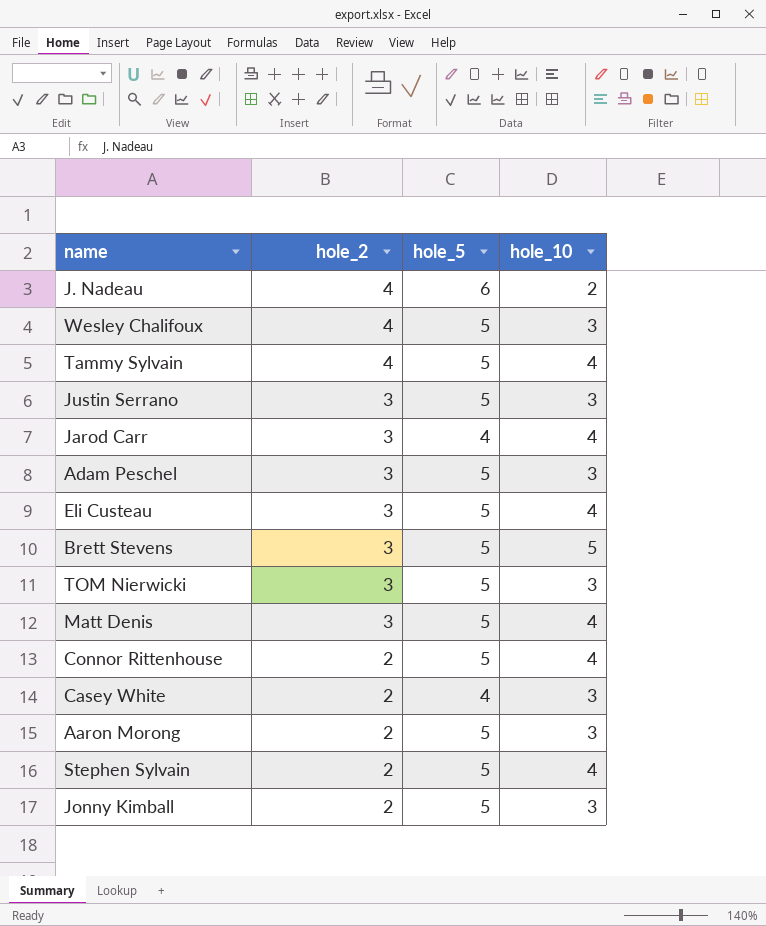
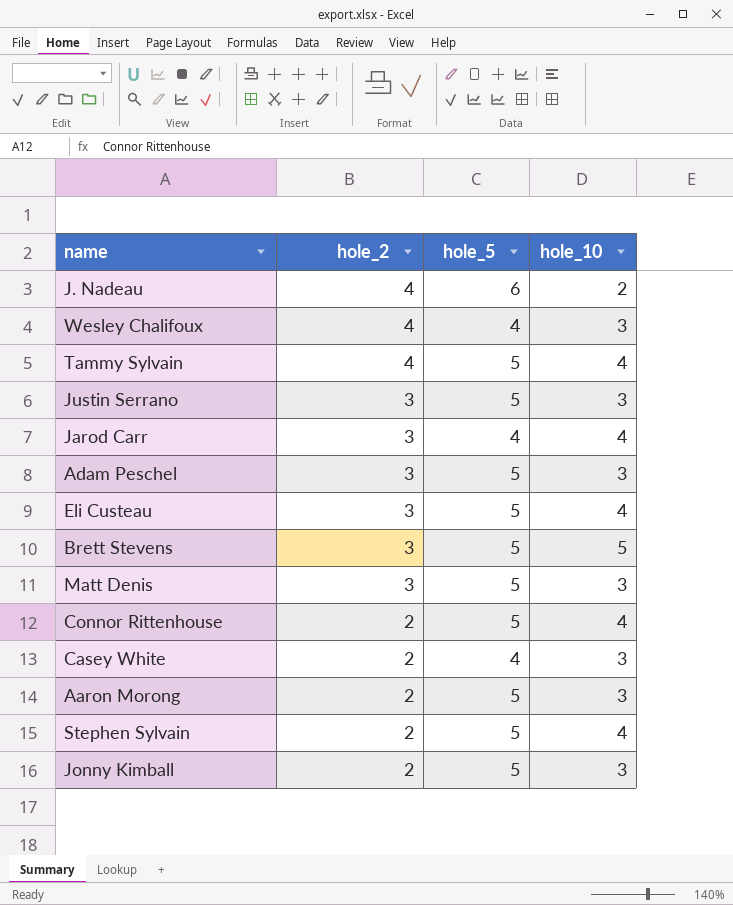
row TOM Nierwicki: 3 | 5 | 3 -> none
Wesley Chalifoux | hole_5: 5 -> 4
Matt Denis | hole_10: 4 -> 3

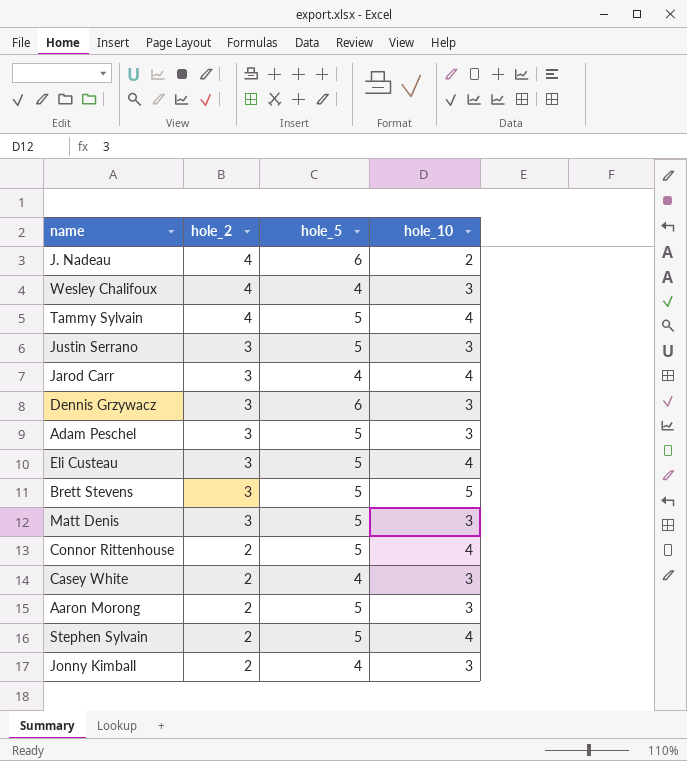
row Dennis Grzywacz: none -> 3 | 6 | 3
Jonny Kimball | hole_5: 5 -> 4

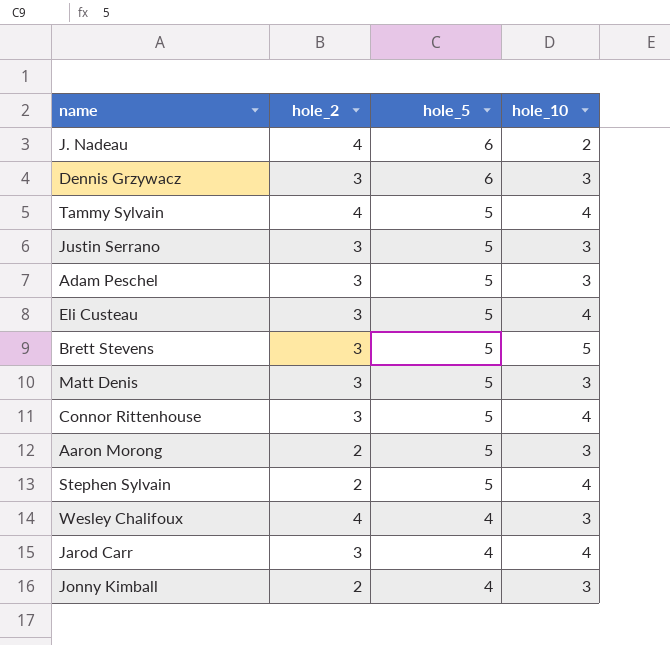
row order: hole_2 descending -> hole_5 descending
row Casey White: 2 | 4 | 3 -> none
Connor Rittenhouse | hole_2: 2 -> 3

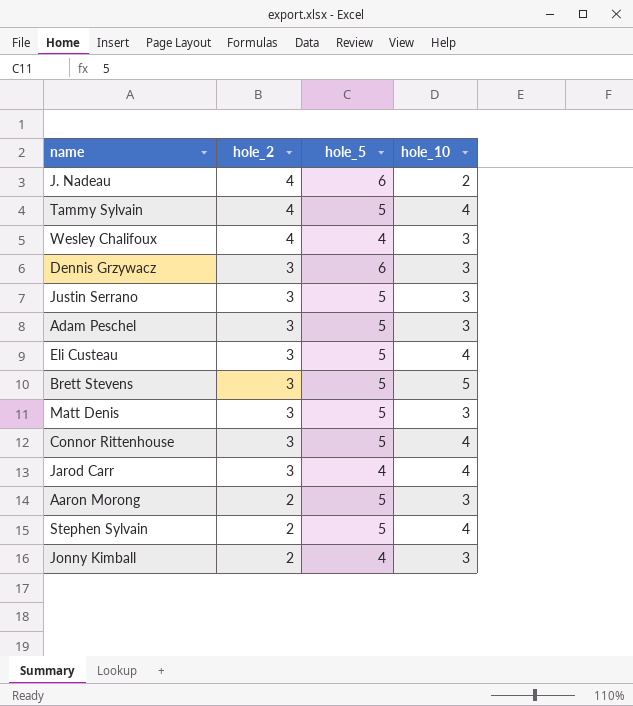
row order: hole_5 descending -> hole_2 descending

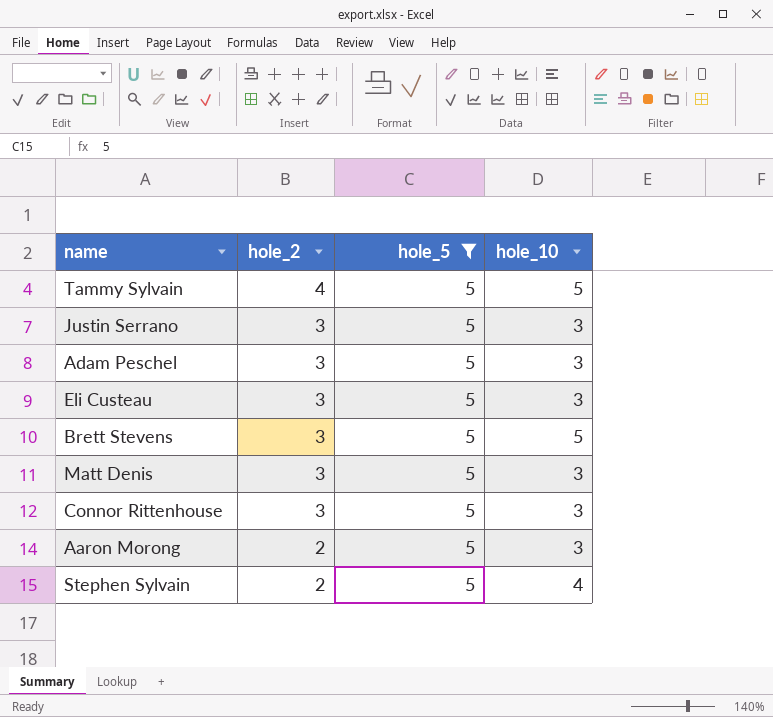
filter: none -> hole_5 = 5
Tammy Sylvain | hole_10: 4 -> 5
Eli Custeau | hole_10: 4 -> 3
Connor Rittenhouse | hole_10: 4 -> 3

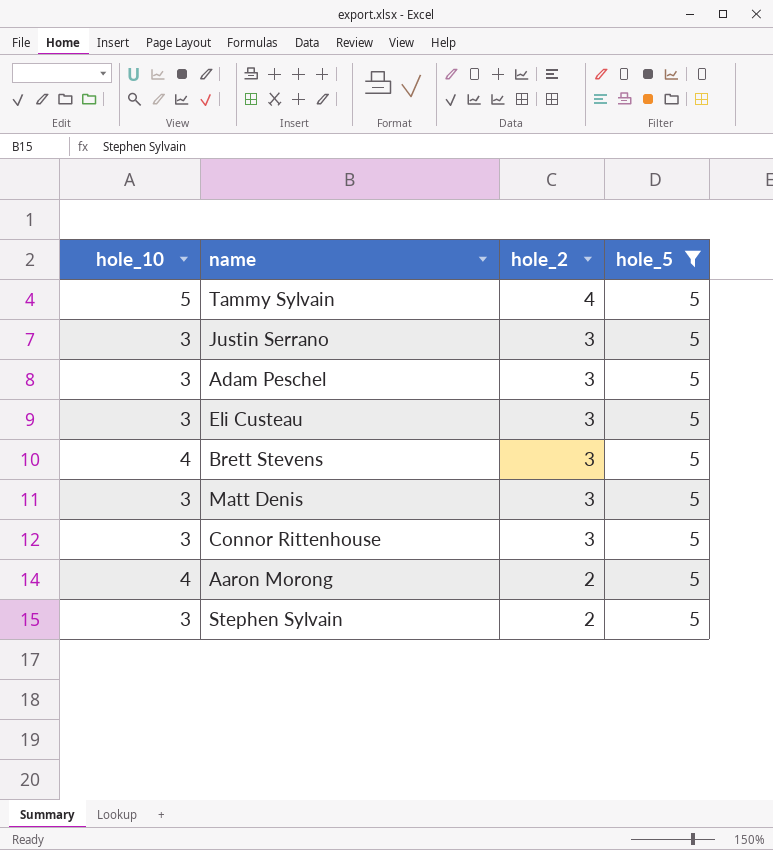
column hole_10 | position: 4 -> 1
Brett Stevens | hole_10: 5 -> 4
Aaron Morong | hole_10: 3 -> 4
Stephen Sylvain | hole_10: 4 -> 3

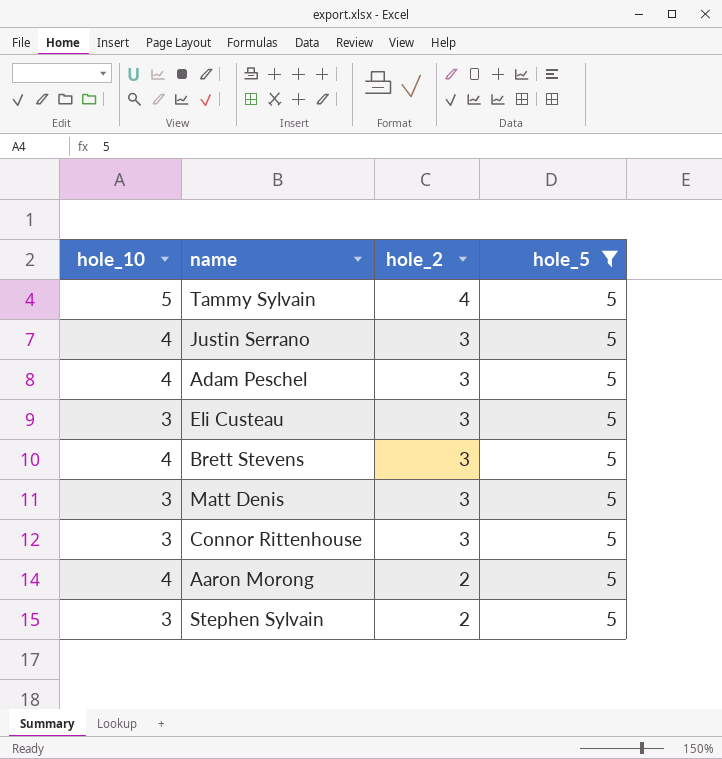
Justin Serrano | hole_10: 3 -> 4
Adam Peschel | hole_10: 3 -> 4

